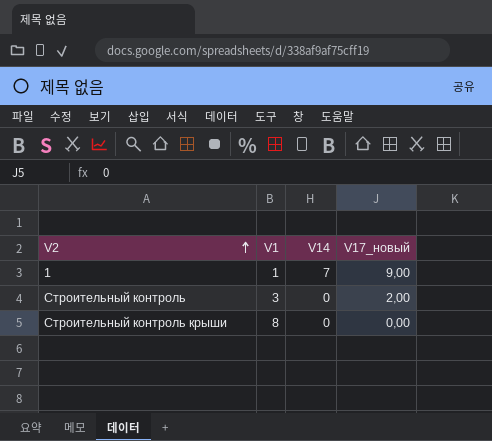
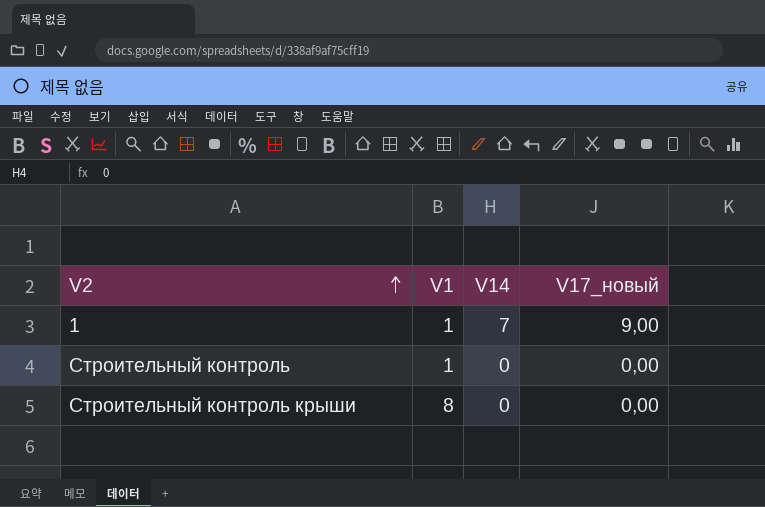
Строительный контроль | V1: 3 -> 1
Строительный контроль | V17_новый: 2,00 -> 0,00

